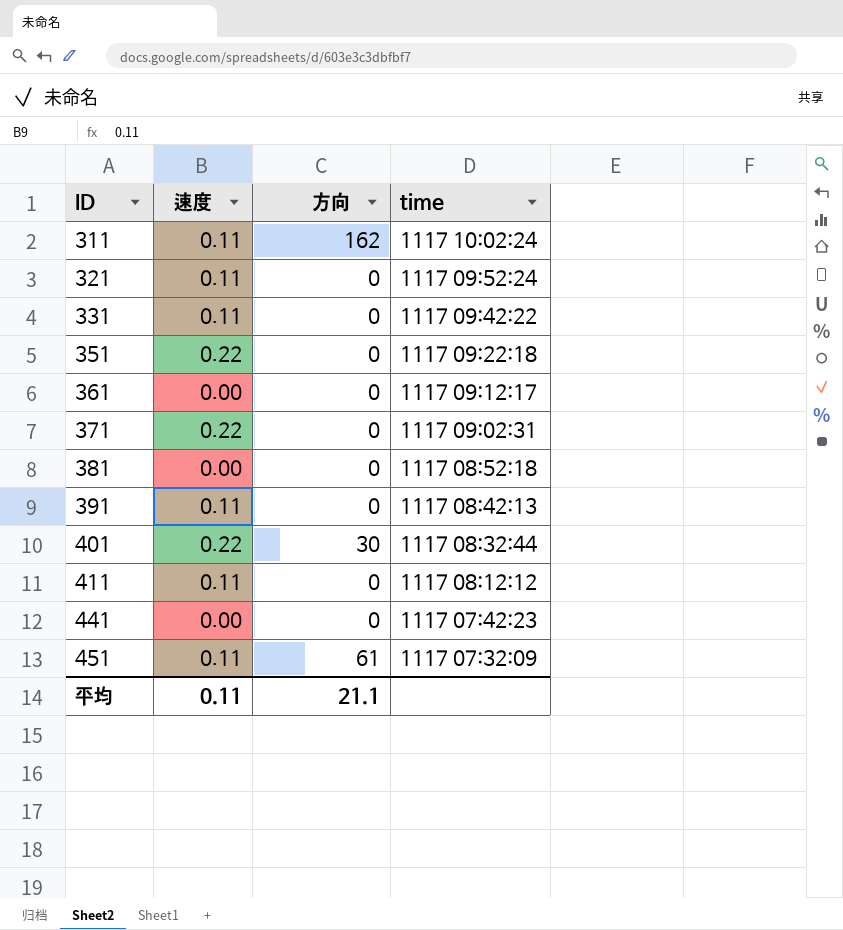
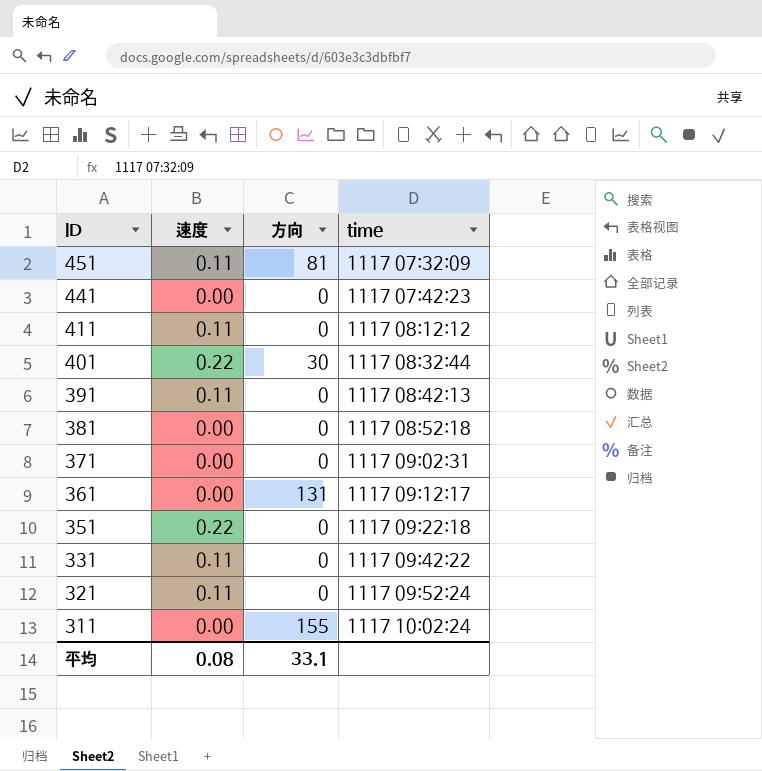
row order: ID ascending -> ID descending
451 | 方向: 61 -> 81
371 | 速度: 0.22 -> 0.00
361 | 方向: 0 -> 131
311 | 速度: 0.11 -> 0.00
311 | 方向: 162 -> 155
平均 | 速度: 0.11 -> 0.08
平均 | 方向: 21.1 -> 33.1

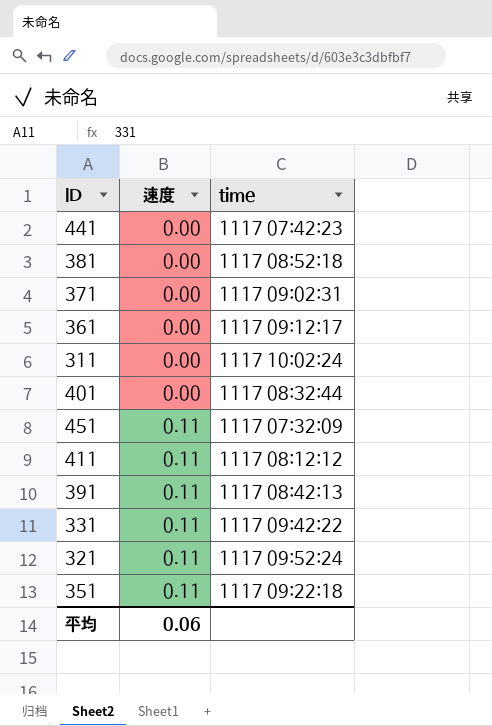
row order: ID descending -> 速度 ascending
column 方向 | position: 3 -> none
401 | 速度: 0.22 -> 0.00
351 | 速度: 0.22 -> 0.11
平均 | 速度: 0.08 -> 0.06

